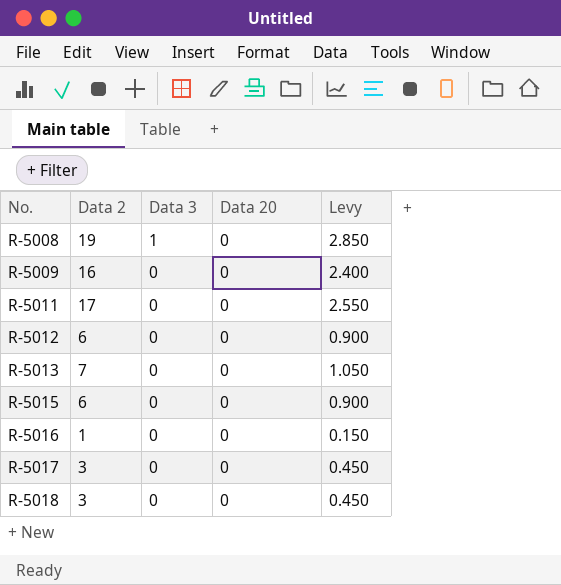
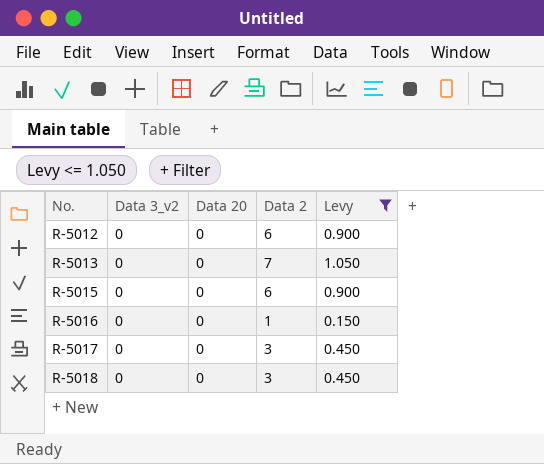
filter: none -> Levy <= 1.050
column name: Data 3 -> Data 3_v2
column Data 2 | position: 2 -> 4

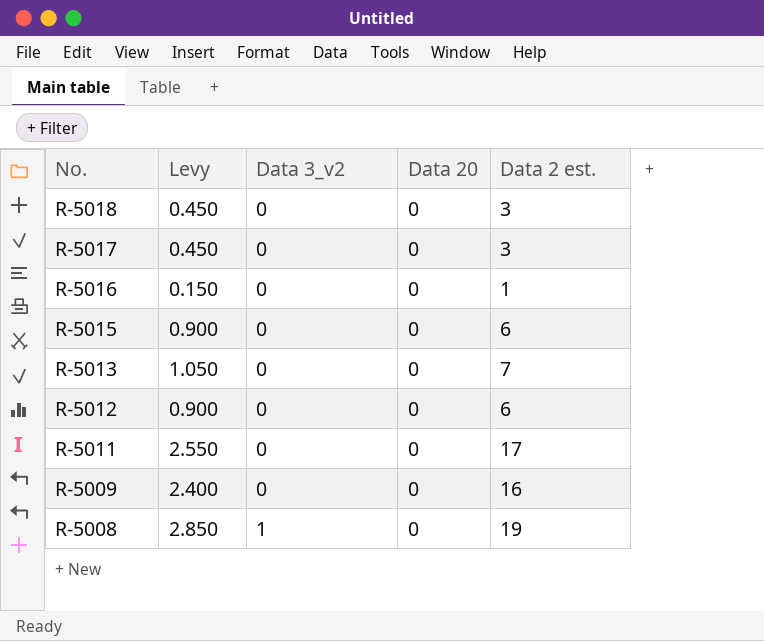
filter: Levy <= 1.050 -> none
row order: No. ascending -> No. descending
column Levy | position: 5 -> 2
column name: Data 2 -> Data 2 est.

